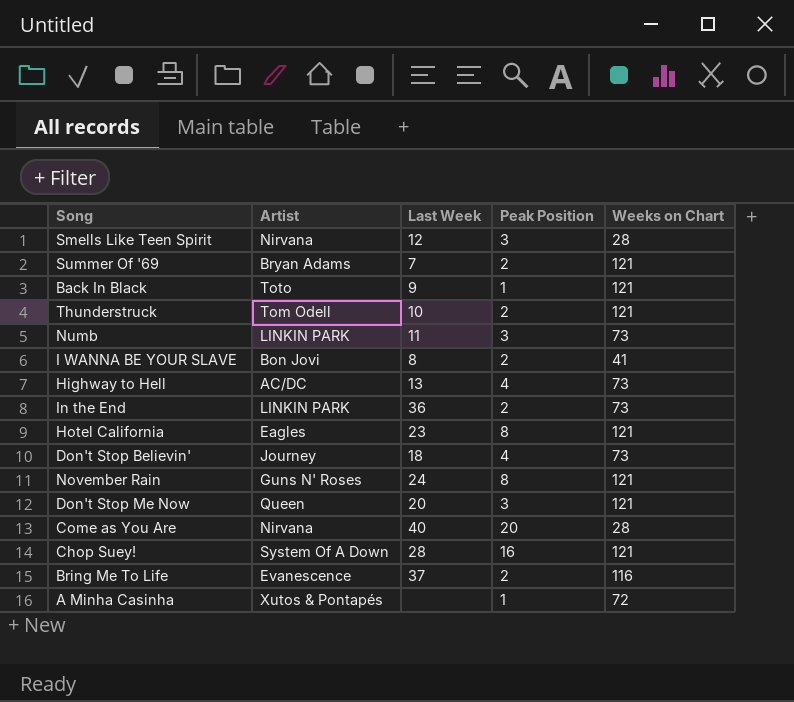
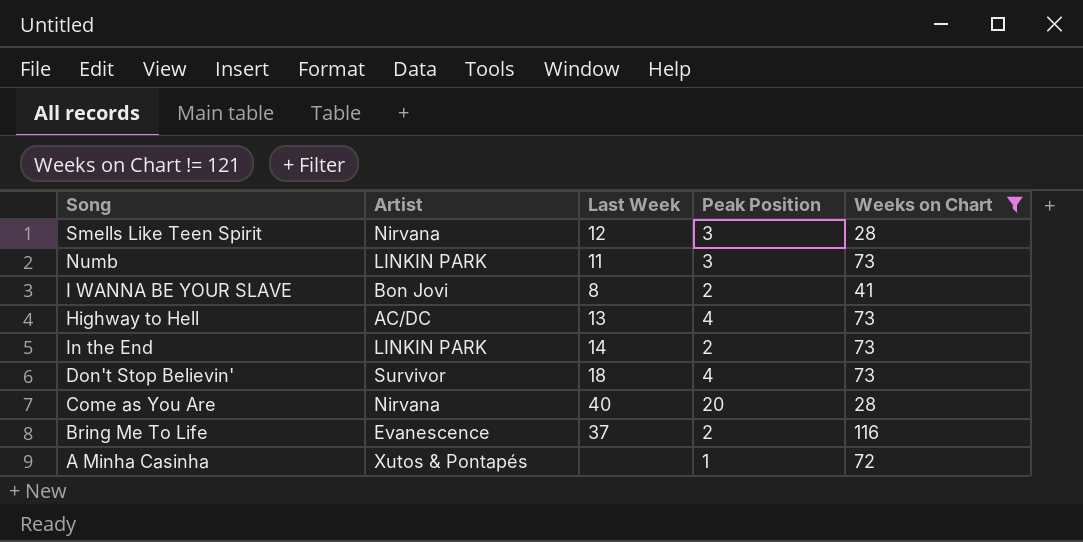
filter: none -> Weeks on Chart != 121
In the End | Last Week: 36 -> 14
Don't Stop Believin' | Artist: Journey -> Survivor

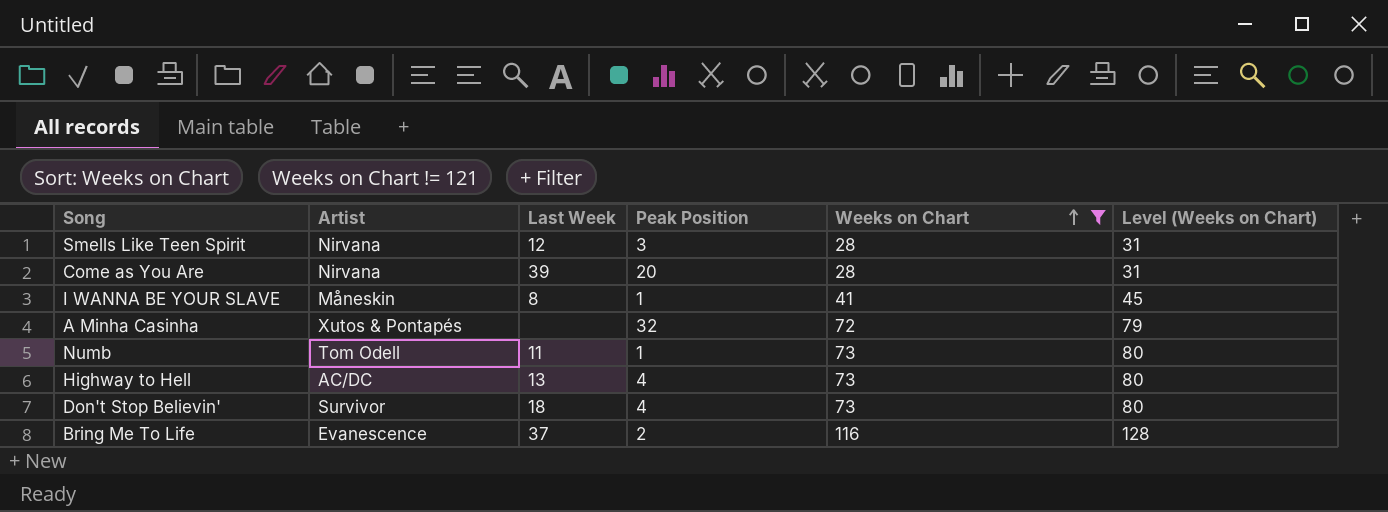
row order: none -> Weeks on Chart ascending
column Level (Weeks on Chart) | formula: none -> [Weeks on Chart] * 1.1
row In the End: LINKIN PARK | 14 | 2 | 73 -> none
Come as You Are | Last Week: 40 -> 39
I WANNA BE YOUR SLAVE | Artist: Bon Jovi -> Måneskin
I WANNA BE YOUR SLAVE | Peak Position: 2 -> 1
A Minha Casinha | Peak Position: 1 -> 32
Numb | Artist: LINKIN PARK -> Tom Odell
Numb | Peak Position: 3 -> 1

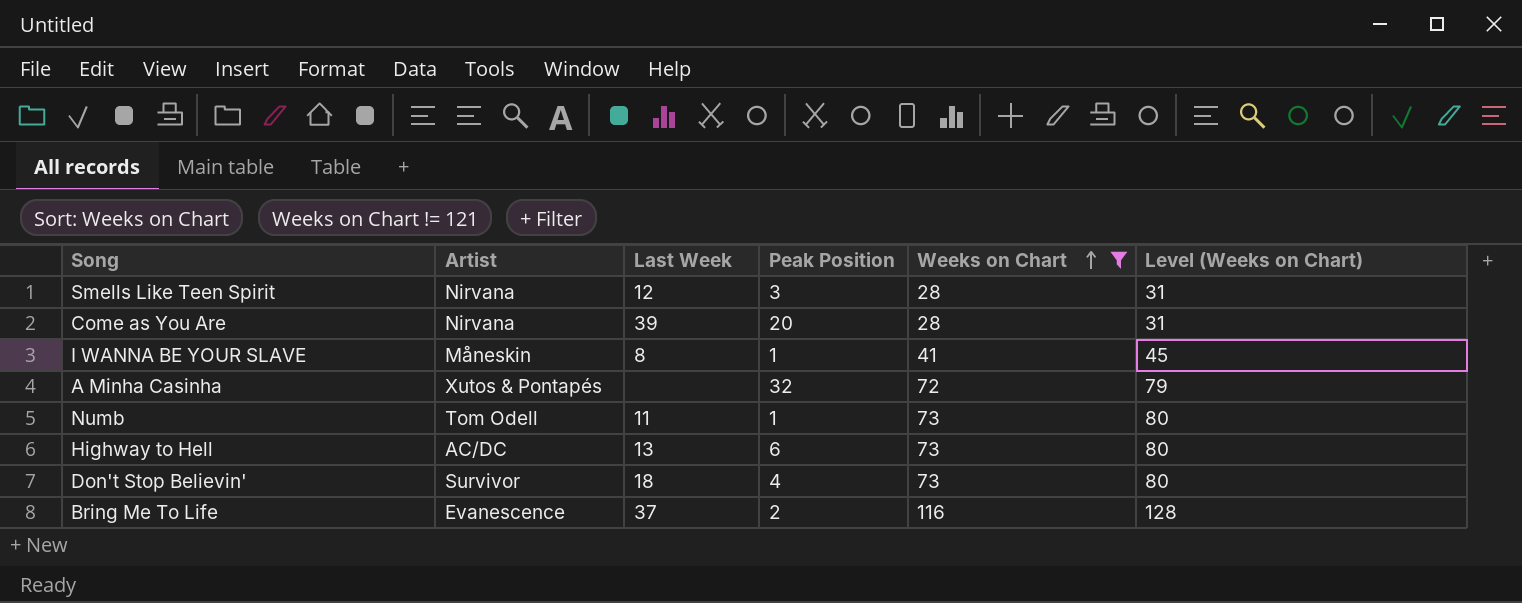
Highway to Hell | Peak Position: 4 -> 6

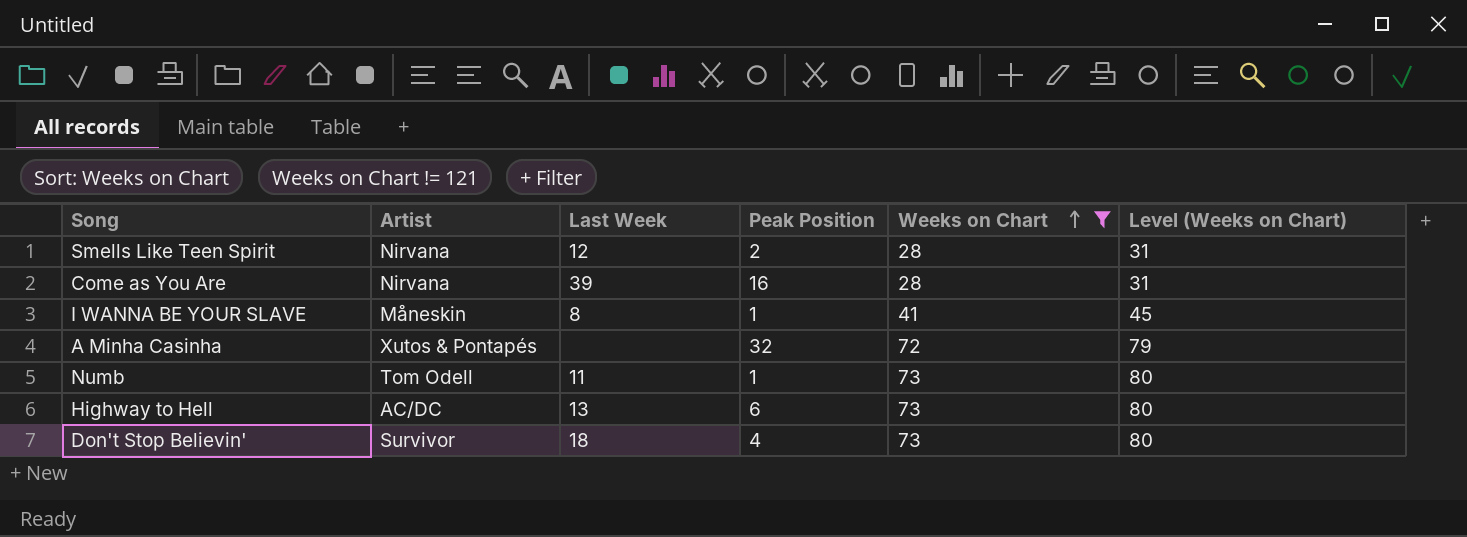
row Bring Me To Life: Evanescence | 37 | 2 | 116 | 128 -> none
Smells Like Teen Spirit | Peak Position: 3 -> 2
Come as You Are | Peak Position: 20 -> 16

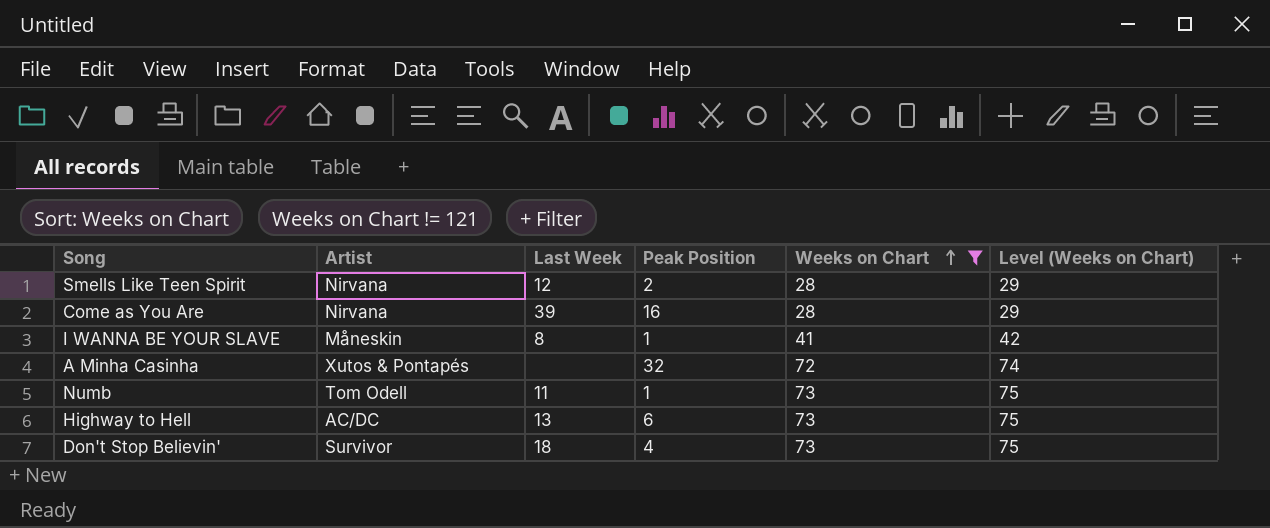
column Level (Weeks on Chart) | formula: [Weeks on Chart] * 1.1 -> [Weeks on Chart] * 1.03

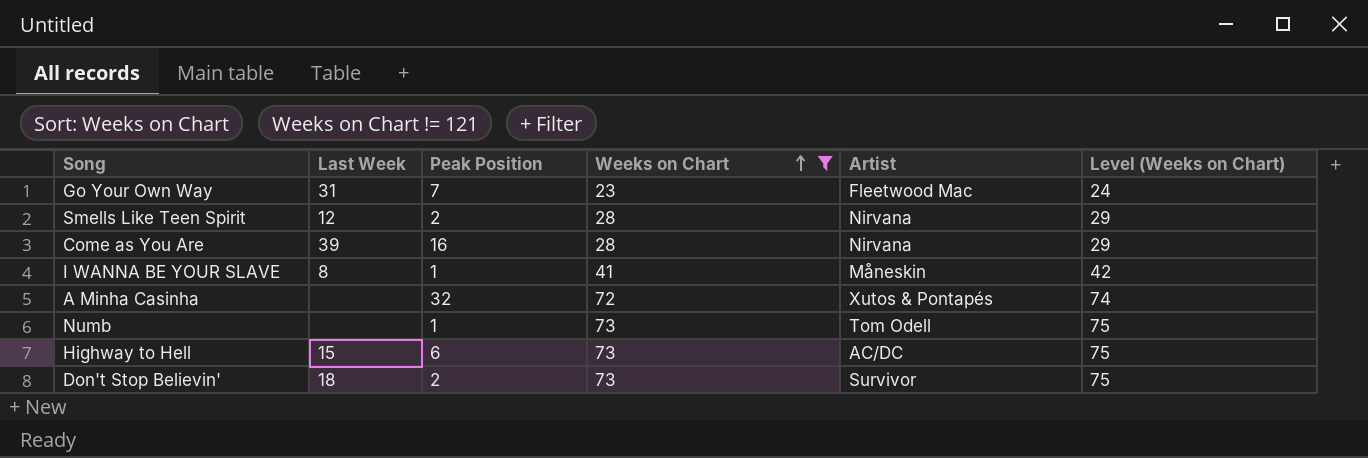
column Artist | position: 2 -> 5
row Go Your Own Way: none -> 31 | 7 | 23 | Fleetwood Mac | 24
Numb | Last Week: 11 -> none
Highway to Hell | Last Week: 13 -> 15
Don't Stop Believin' | Peak Position: 4 -> 2

